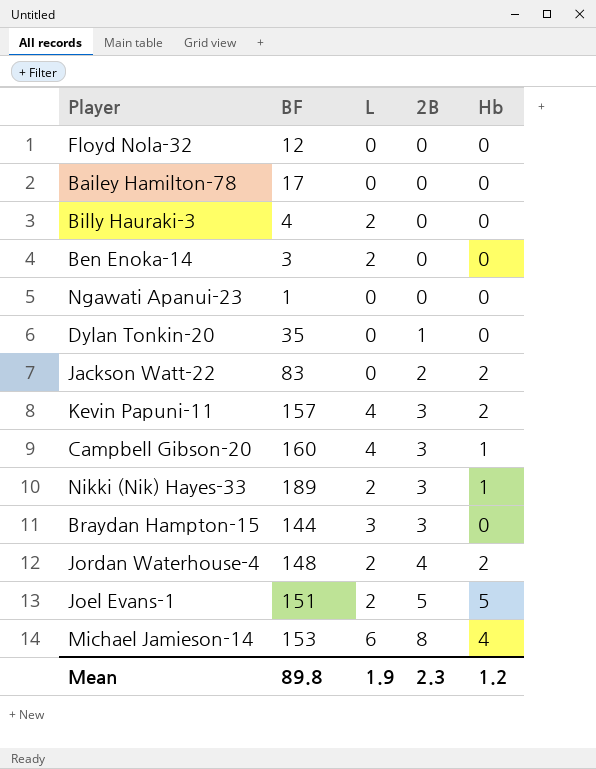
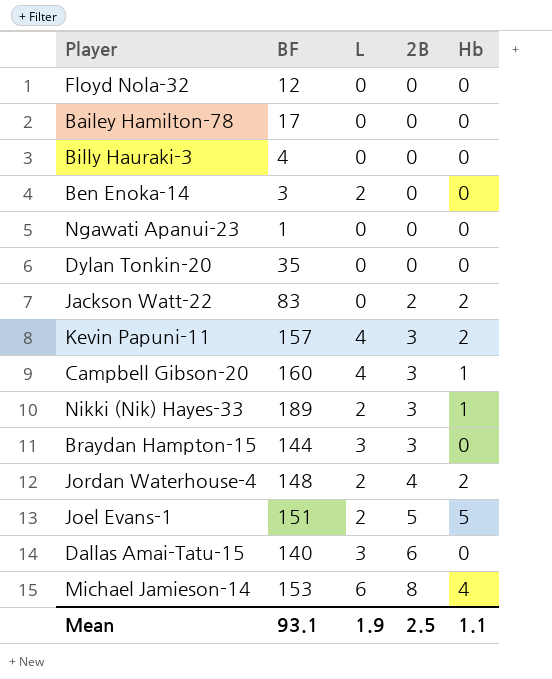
Billy Hauraki-3 | L: 2 -> 0
Dylan Tonkin-20 | 2B: 1 -> 0
row Dallas Amai-Tatu-15: none -> 140 | 3 | 6 | 0
Mean | BF: 89.8 -> 93.1
Mean | 2B: 2.3 -> 2.5
Mean | Hb: 1.2 -> 1.1

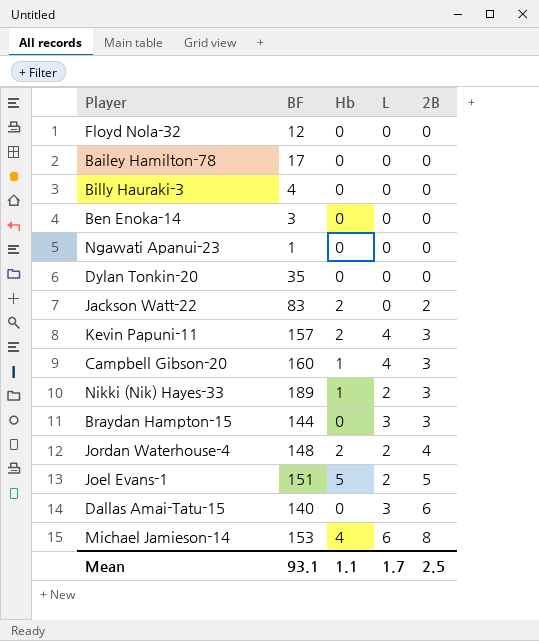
column Hb | position: 5 -> 3
Ben Enoka-14 | L: 2 -> 0
Mean | L: 1.9 -> 1.7

